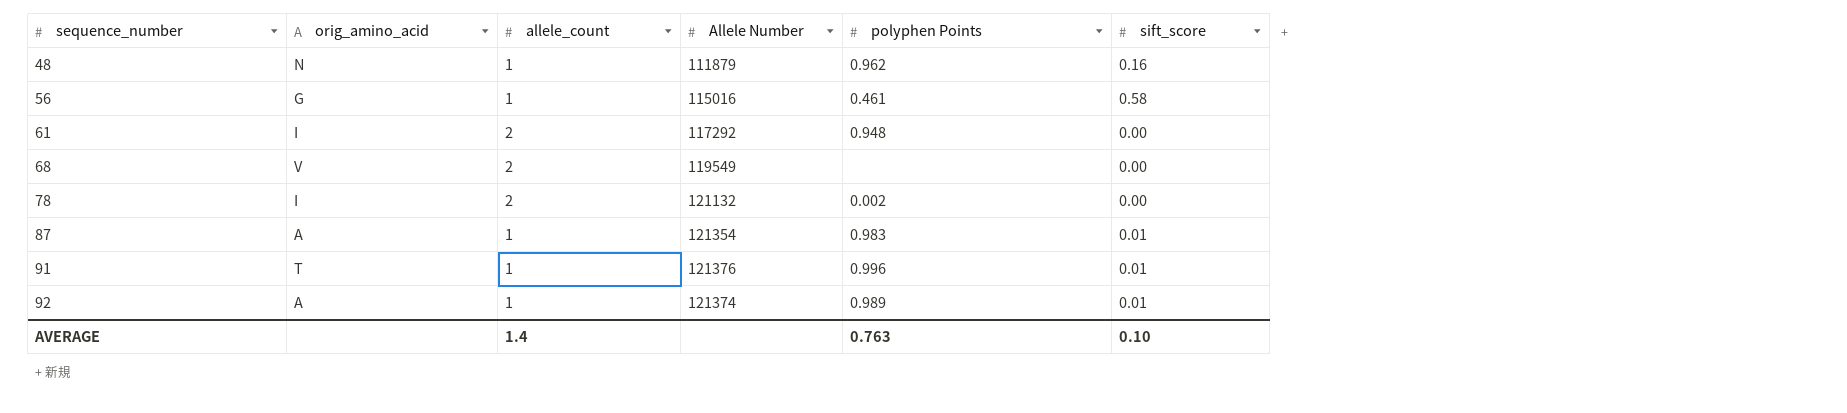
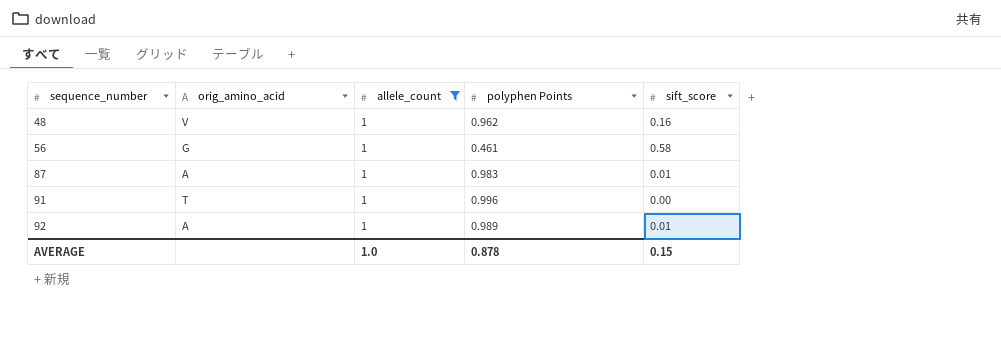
filter: none -> allele_count = 1
column Allele Number | position: 4 -> none
48 | orig_amino_acid: N -> V
91 | sift_score: 0.01 -> 0.00
AVERAGE | allele_count: 1.4 -> 1.0
AVERAGE | polyphen Points: 0.763 -> 0.878
AVERAGE | sift_score: 0.10 -> 0.15

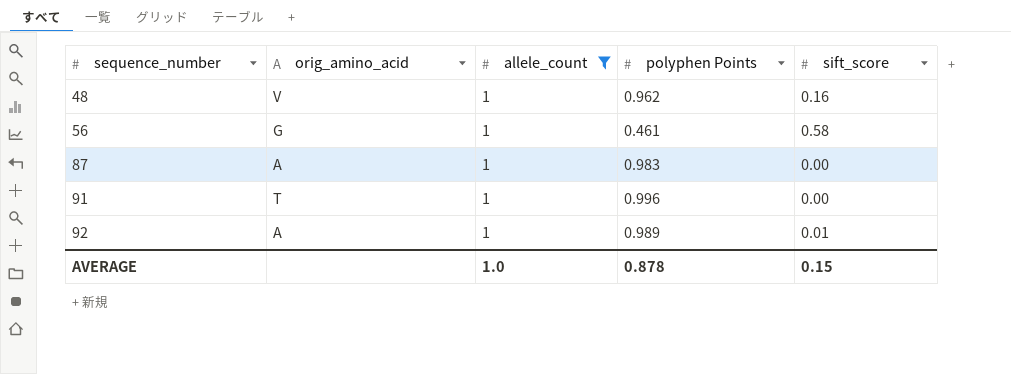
87 | sift_score: 0.01 -> 0.00

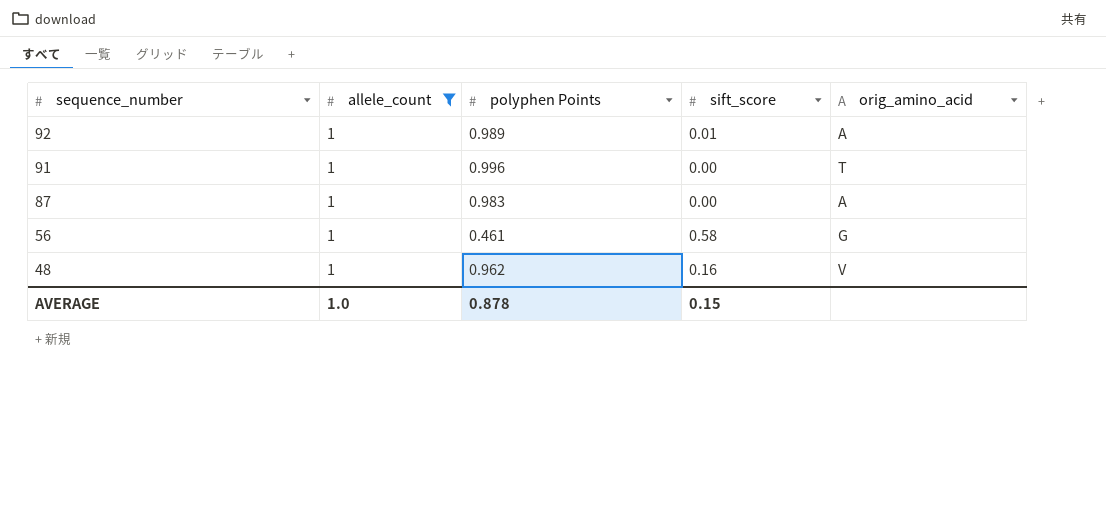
row order: sequence_number ascending -> sequence_number descending
column orig_amino_acid | position: 2 -> 5

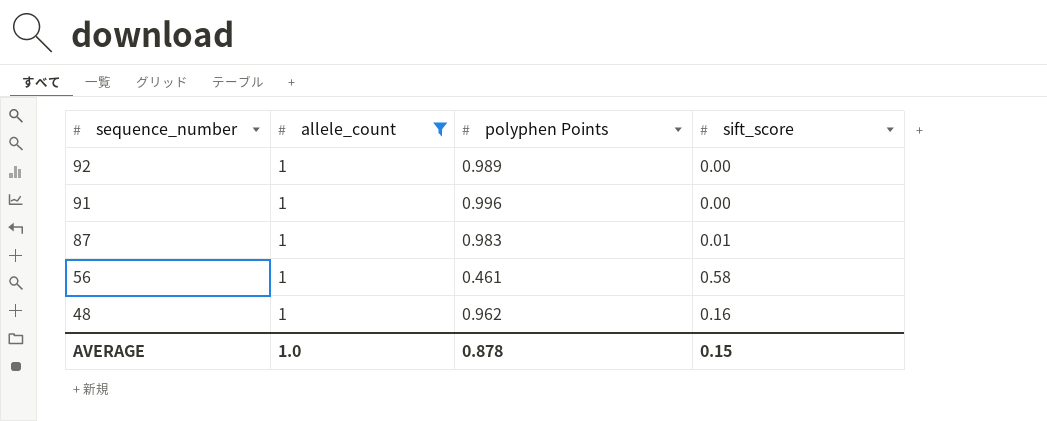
column orig_amino_acid | position: 5 -> none
92 | sift_score: 0.01 -> 0.00
87 | sift_score: 0.00 -> 0.01

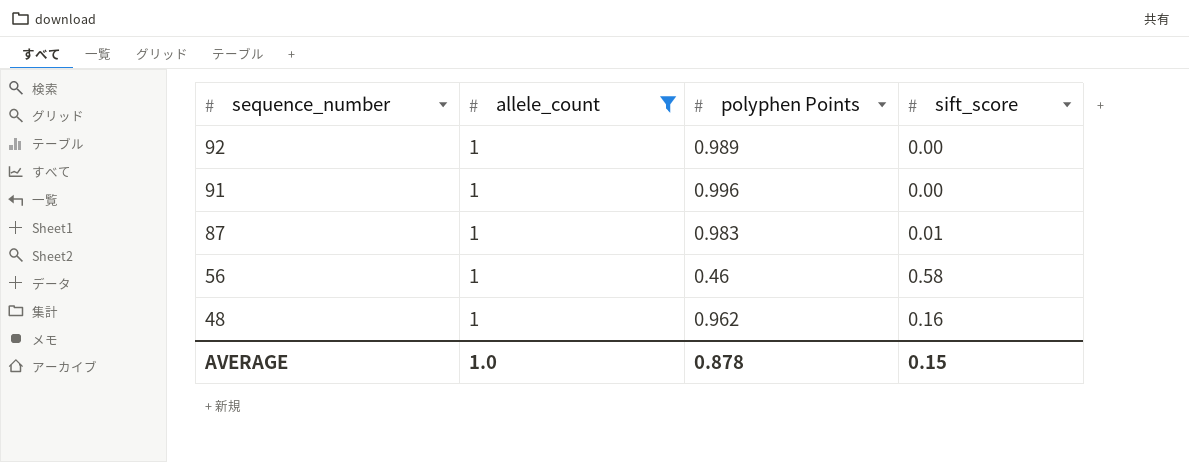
56 | polyphen Points: 0.461 -> 0.46

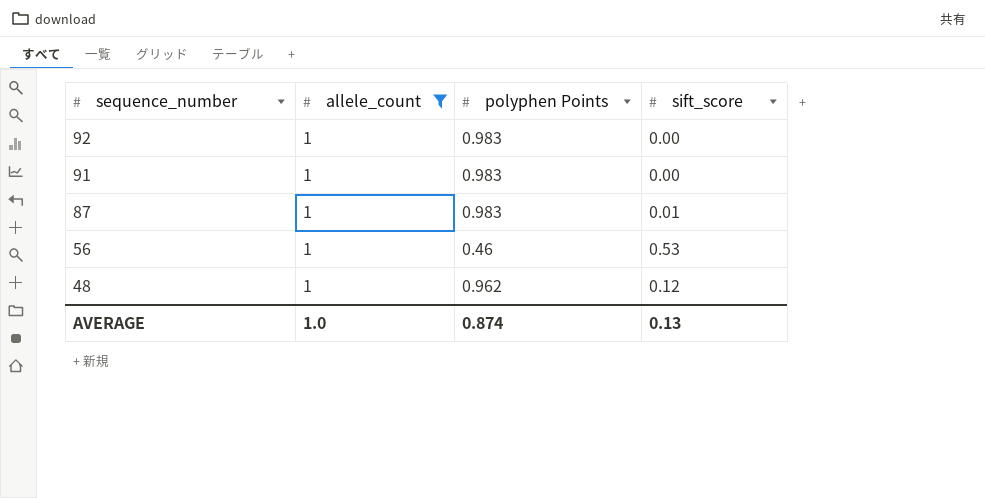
92 | polyphen Points: 0.989 -> 0.983
91 | polyphen Points: 0.996 -> 0.983
56 | sift_score: 0.58 -> 0.53
48 | sift_score: 0.16 -> 0.12
AVERAGE | polyphen Points: 0.878 -> 0.874
AVERAGE | sift_score: 0.15 -> 0.13

